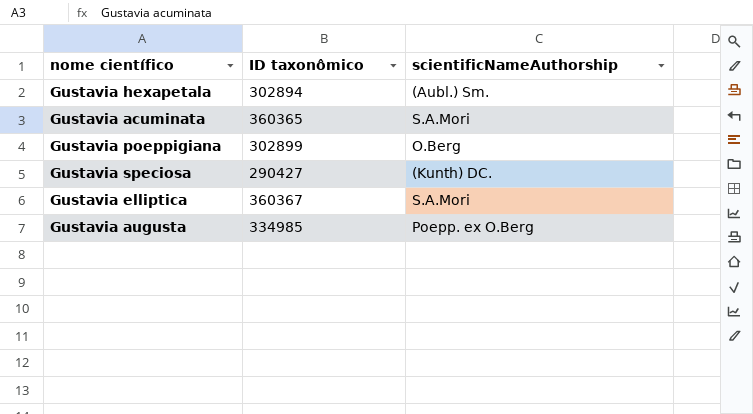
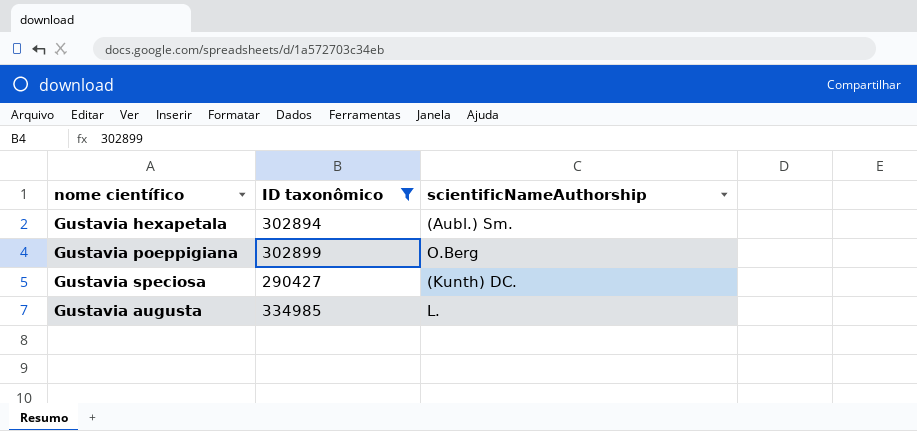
filter: none -> ID taxonômico <= 334985
Gustavia augusta | scientificNameAuthorship: Poepp. ex O.Berg -> L.

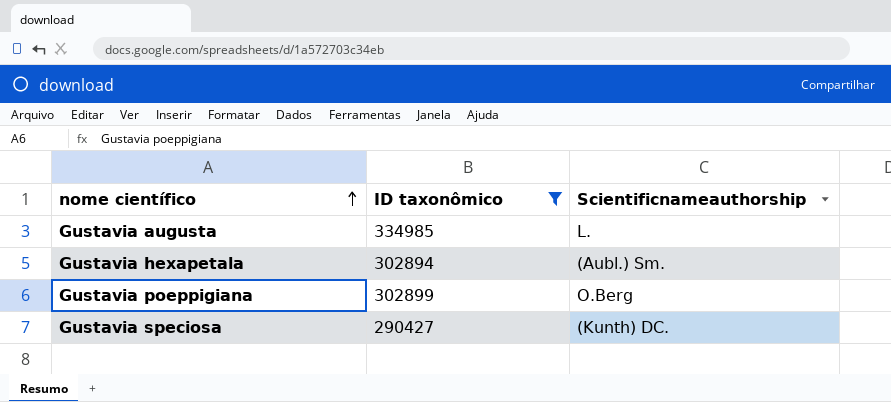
row order: none -> nome científico ascending
column name: scientificNameAuthorship -> Scientificnameauthorship

